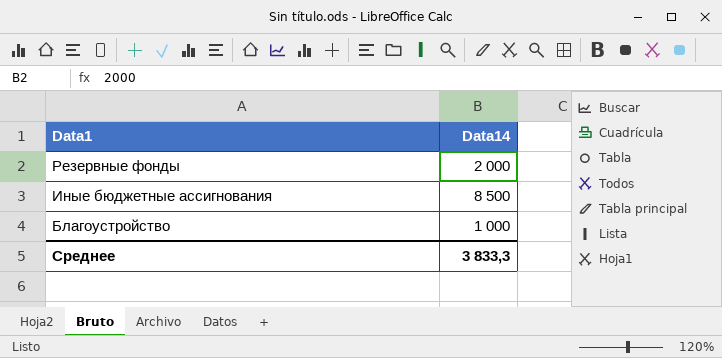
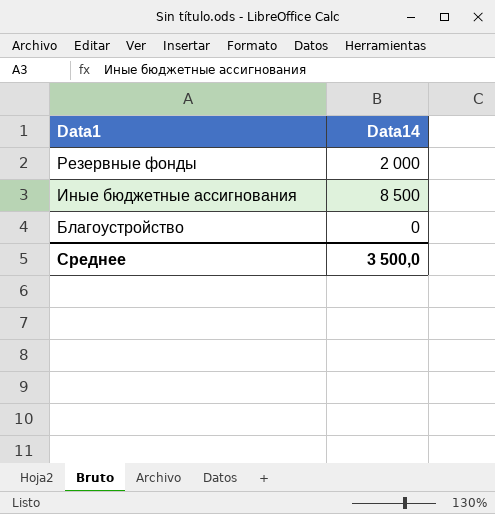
Благоустройство | Data14: 1 000 -> 0
Среднее | Data14: 3 833,3 -> 3 500,0

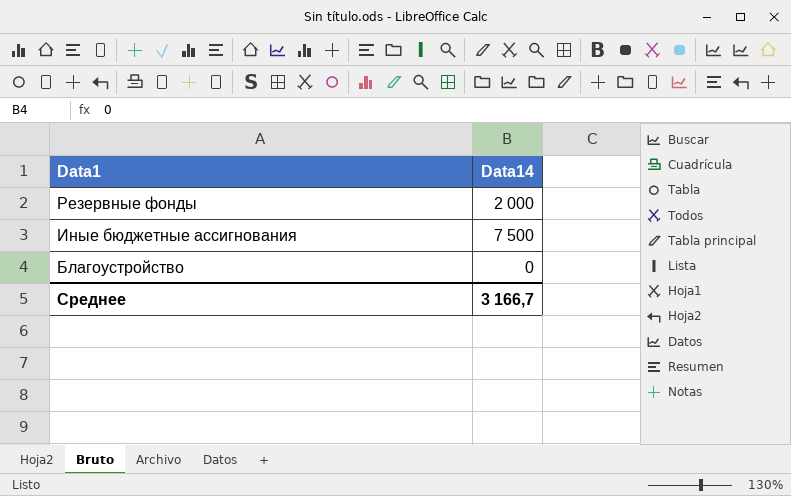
Иные бюджетные ассигнования | Data14: 8 500 -> 7 500
Среднее | Data14: 3 500,0 -> 3 166,7

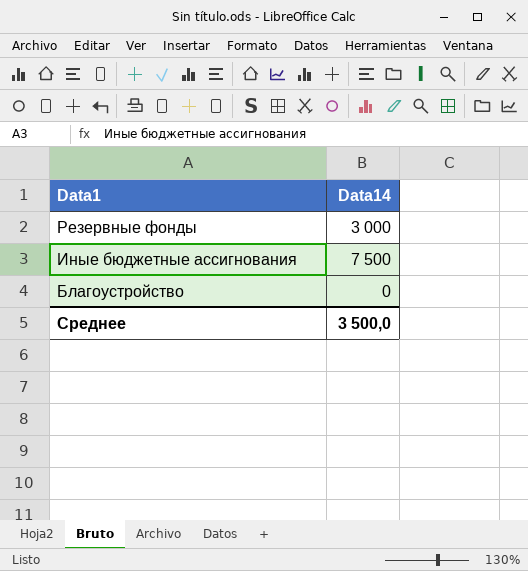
Резервные фонды | Data14: 2 000 -> 3 000
Среднее | Data14: 3 166,7 -> 3 500,0

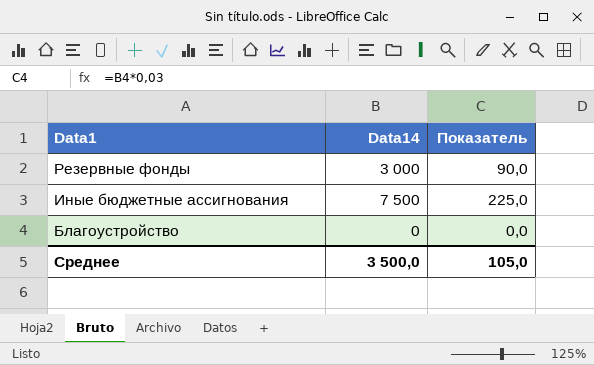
column Показатель | formula: none -> [Data14] * 0,03

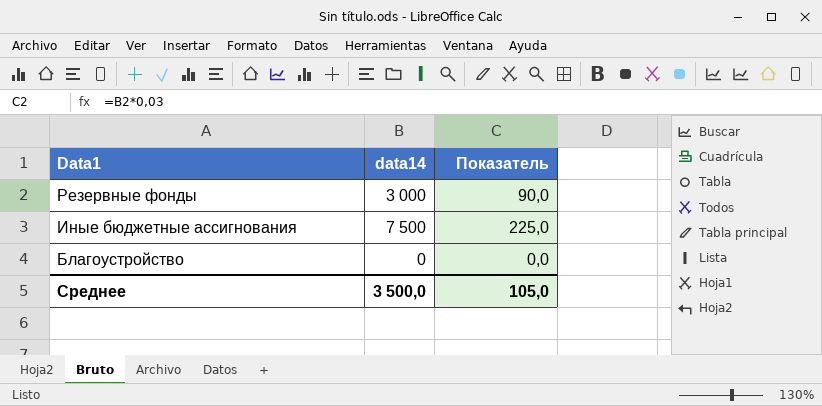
column name: Data14 -> data14

